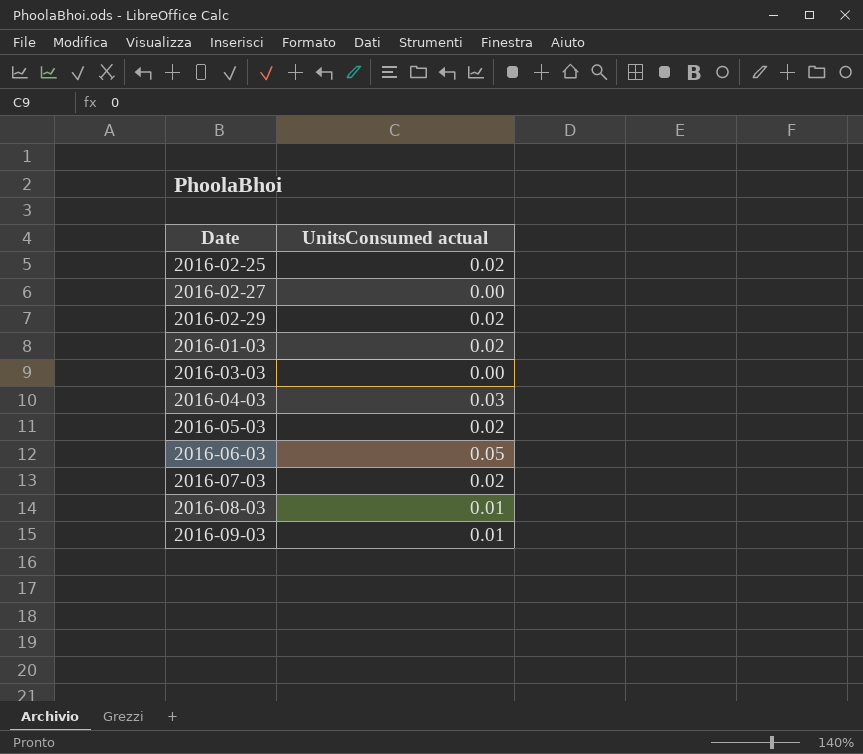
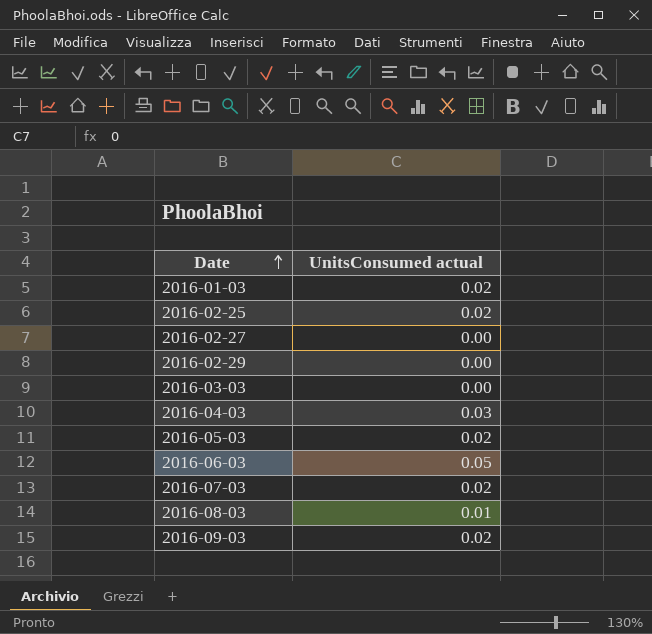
row order: none -> Date ascending
2016-02-29 | UnitsConsumed actual: 0.02 -> 0.00
2016-09-03 | UnitsConsumed actual: 0.01 -> 0.02

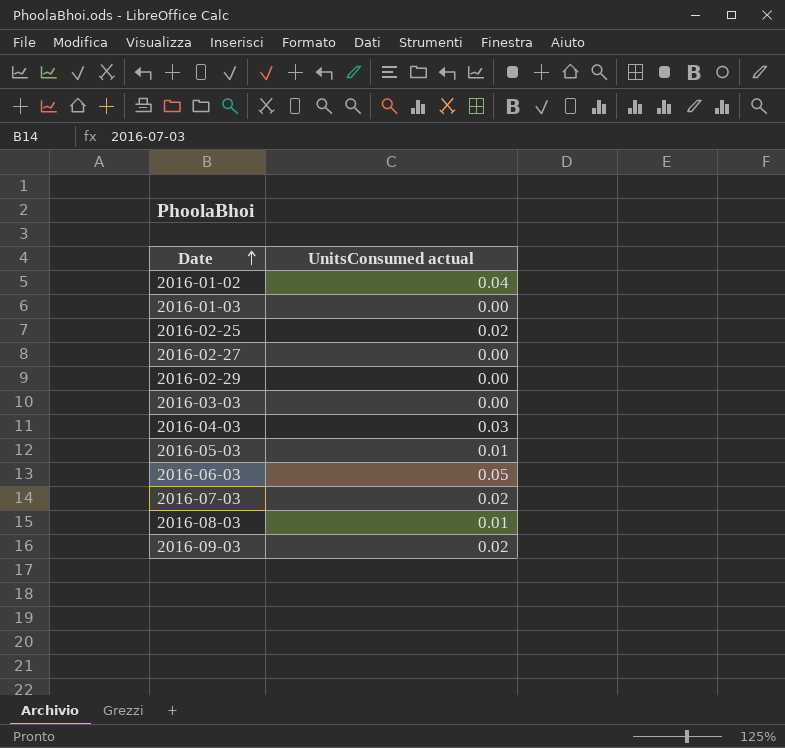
row 2016-01-02: none -> 0.04
2016-01-03 | UnitsConsumed actual: 0.02 -> 0.00
2016-05-03 | UnitsConsumed actual: 0.02 -> 0.01

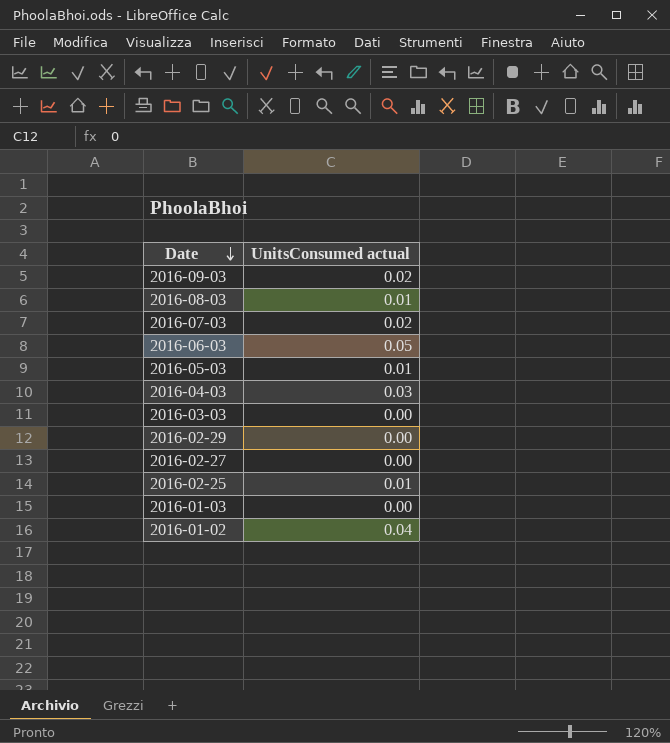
row order: Date ascending -> Date descending
2016-02-25 | UnitsConsumed actual: 0.02 -> 0.01

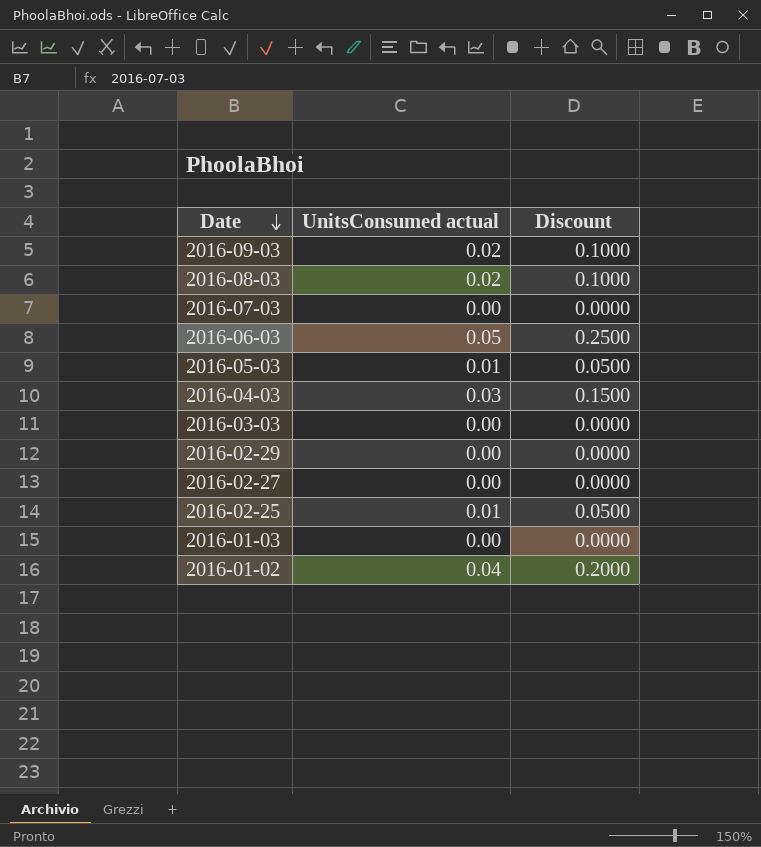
column Discount | formula: none -> [UnitsConsumed actual] * 5
2016-08-03 | UnitsConsumed actual: 0.01 -> 0.02
2016-07-03 | UnitsConsumed actual: 0.02 -> 0.00

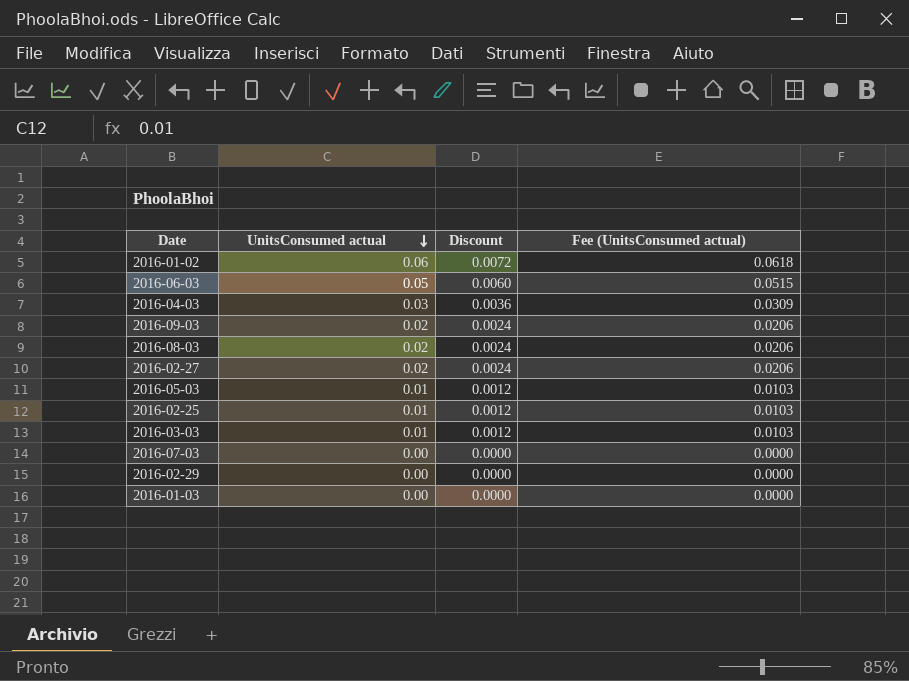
row order: Date descending -> UnitsConsumed actual descending
column Discount | formula: [UnitsConsumed actual] * 5 -> [UnitsConsumed actual] * 0.12
column Fee (UnitsConsumed actual) | formula: none -> [UnitsConsumed actual] * 1.03
2016-01-02 | UnitsConsumed actual: 0.04 -> 0.06
2016-02-27 | UnitsConsumed actual: 0.00 -> 0.02
2016-03-03 | UnitsConsumed actual: 0.00 -> 0.01

